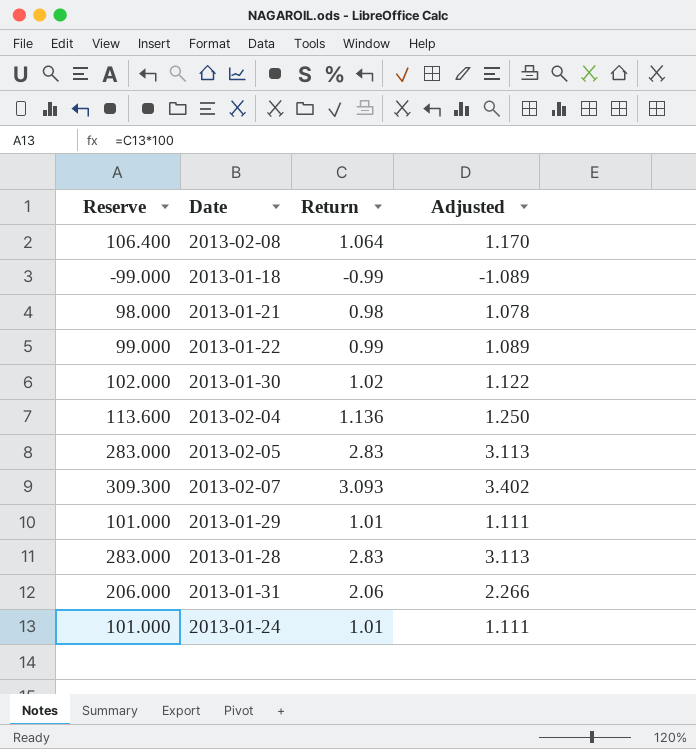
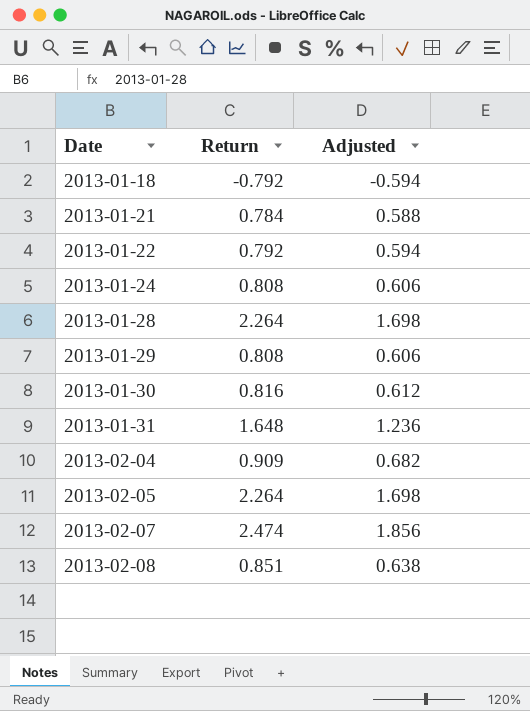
row order: none -> Date ascending
column Reserve | formula: [Return] * 100 -> none
column Adjusted | formula: [Return] * 1.1 -> [Return] * 0.75
2013-01-18 | Return: -0.99 -> -0.792
2013-01-21 | Return: 0.98 -> 0.784
2013-01-22 | Return: 0.99 -> 0.792
2013-01-24 | Return: 1.01 -> 0.808
2013-01-28 | Return: 2.83 -> 2.264
2013-01-29 | Return: 1.01 -> 0.808
2013-01-30 | Return: 1.02 -> 0.816
2013-01-31 | Return: 2.06 -> 1.648
2013-02-04 | Return: 1.136 -> 0.909
2013-02-05 | Return: 2.83 -> 2.264
2013-02-07 | Return: 3.093 -> 2.474
2013-02-08 | Return: 1.064 -> 0.851

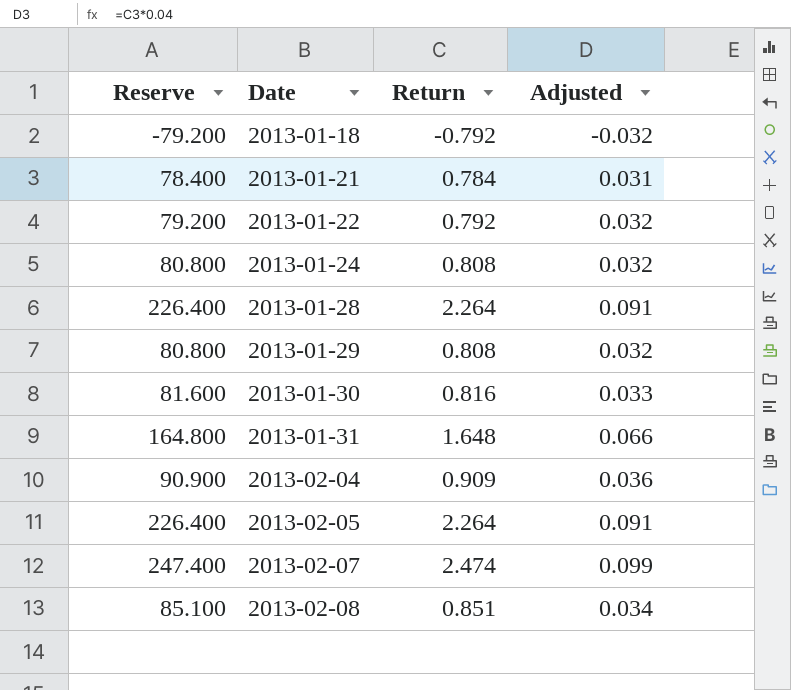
column Reserve | formula: none -> [Return] * 100
column Adjusted | formula: [Return] * 0.75 -> [Return] * 0.04

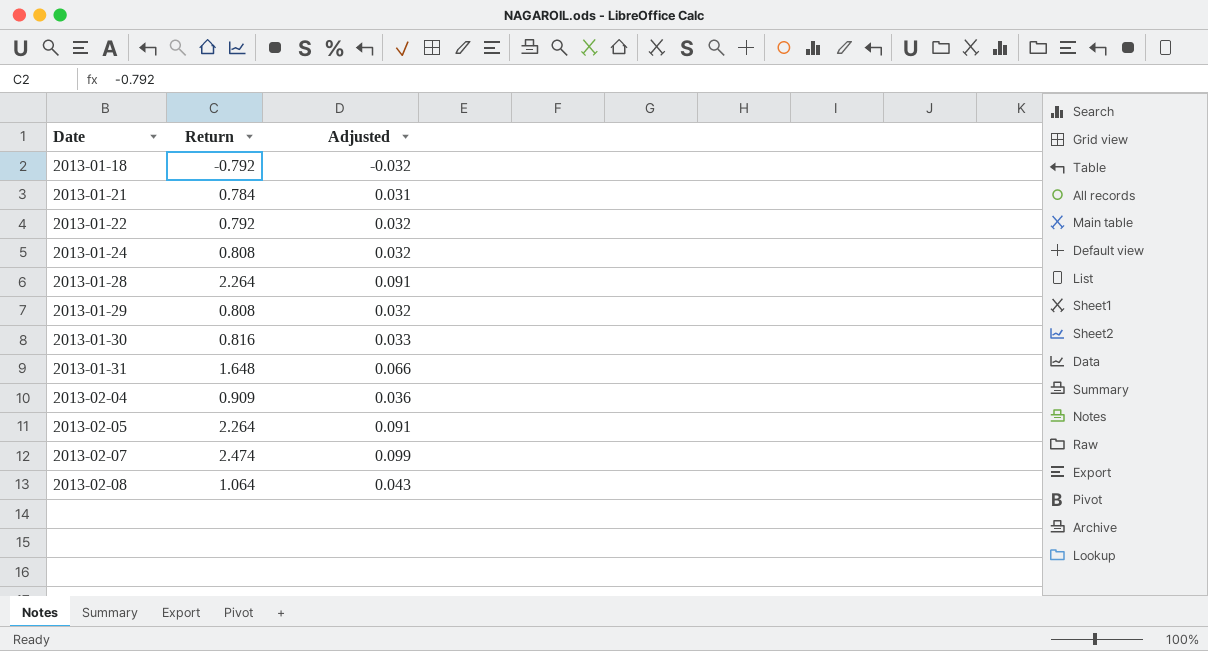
column Reserve | formula: [Return] * 100 -> none
2013-02-08 | Return: 0.851 -> 1.064
2013-02-08 | Adjusted: 0.034 -> 0.043

